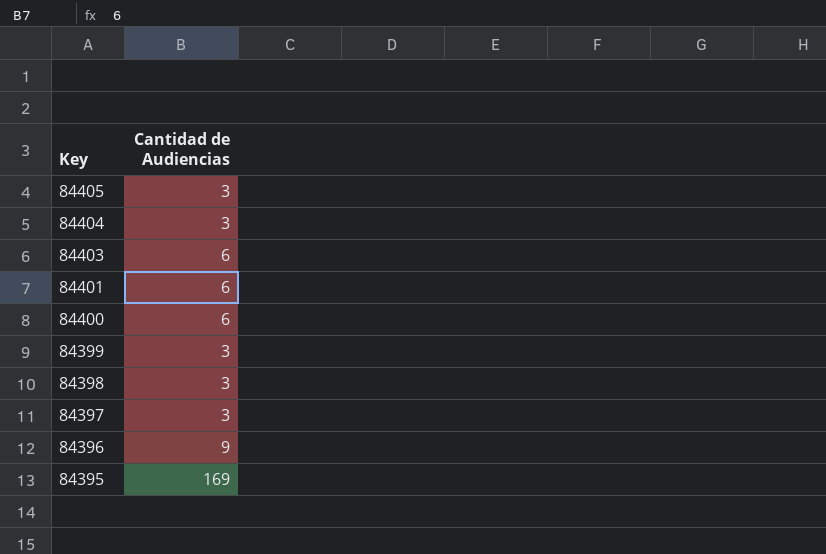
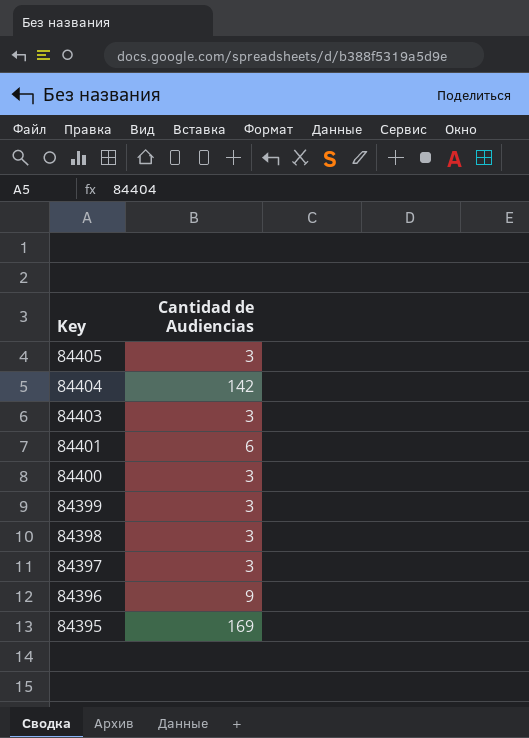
84404 | Cantidad de Audiencias: 3 -> 142
84403 | Cantidad de Audiencias: 6 -> 3
84400 | Cantidad de Audiencias: 6 -> 3

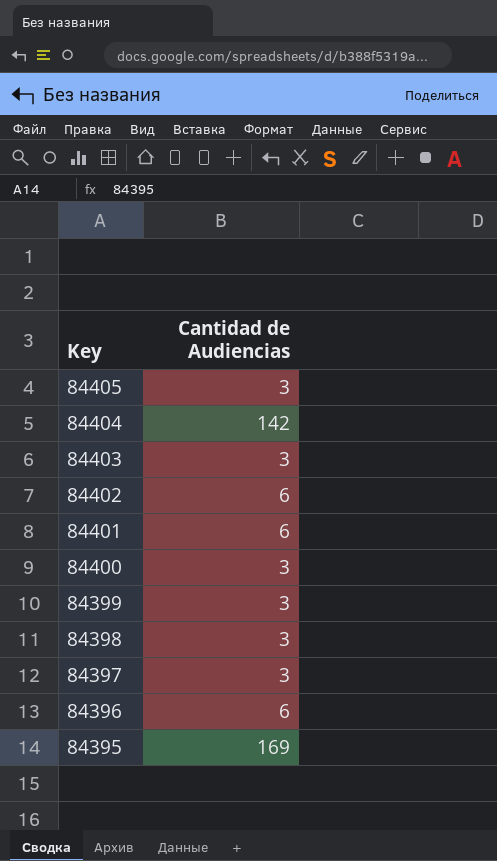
row 84402: none -> 6
84396 | Cantidad de Audiencias: 9 -> 6

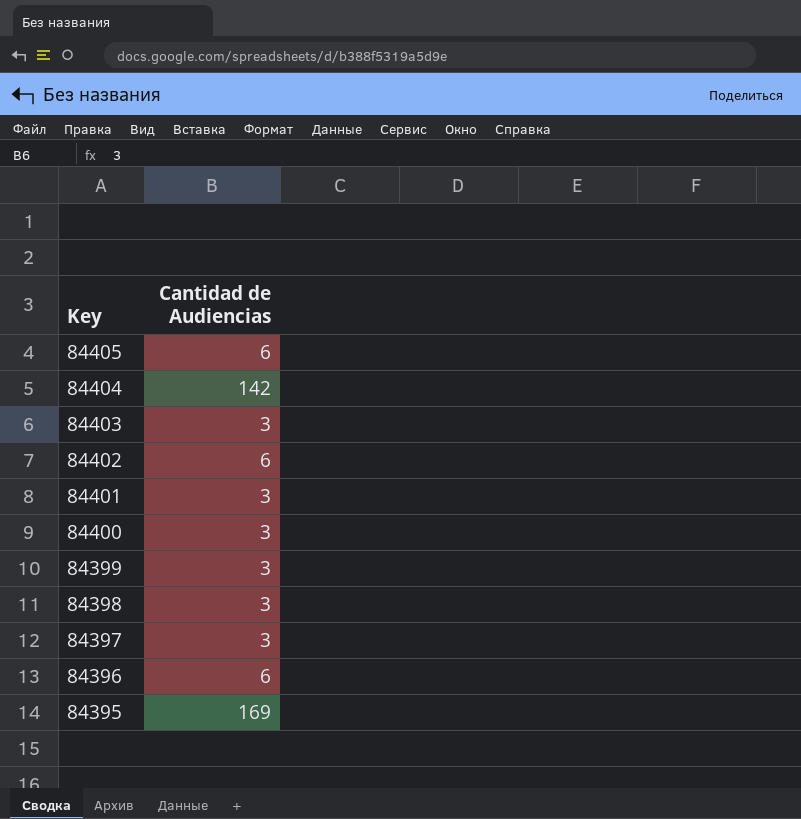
84405 | Cantidad de Audiencias: 3 -> 6
84401 | Cantidad de Audiencias: 6 -> 3

